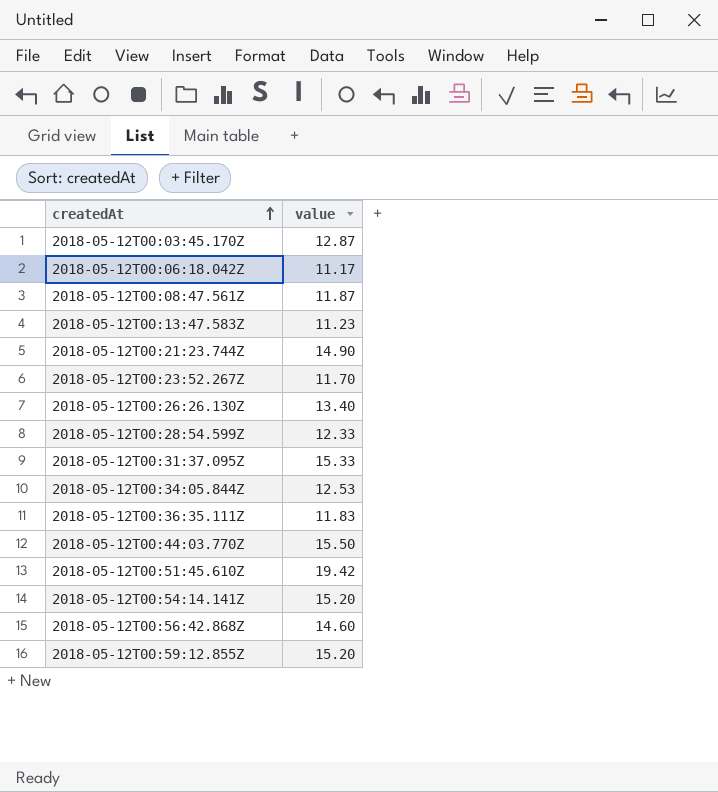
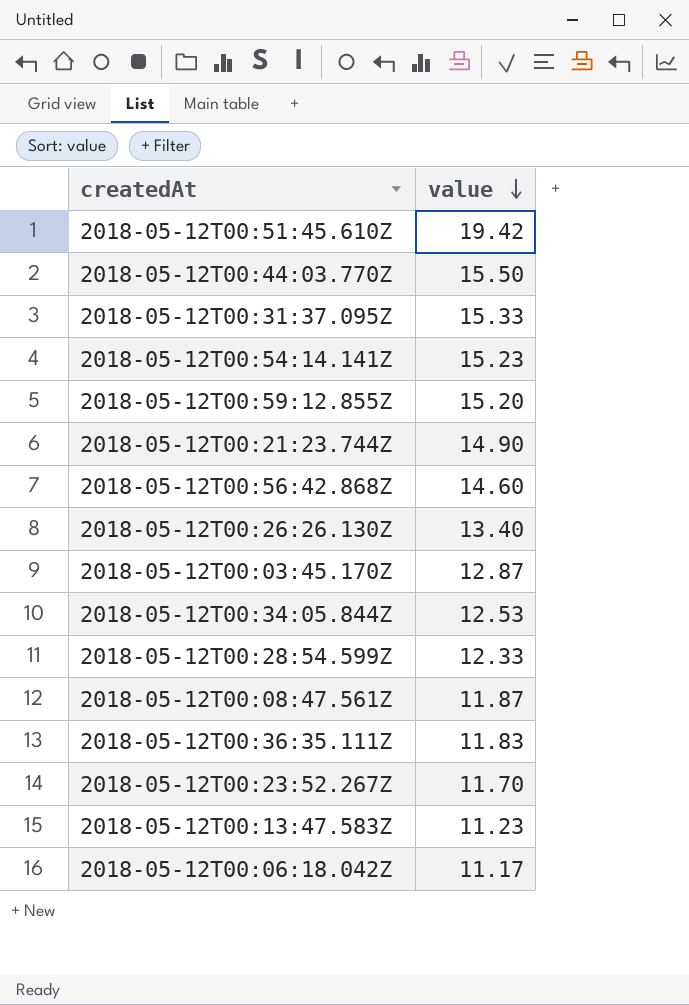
row order: createdAt ascending -> value descending
2018-05-12T00:54:14.141Z | value: 15.20 -> 15.23

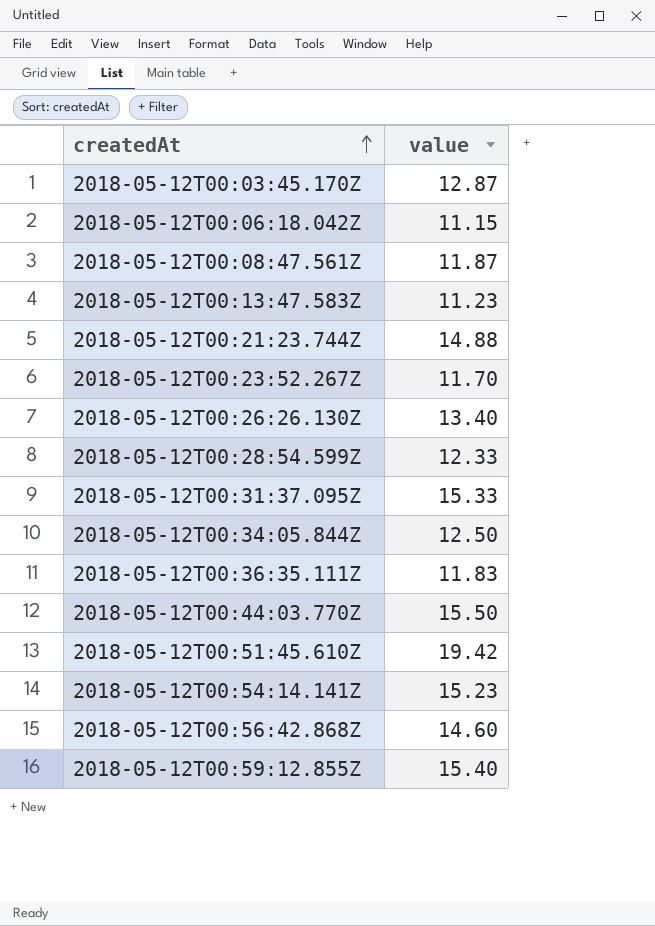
row order: value descending -> createdAt ascending
2018-05-12T00:06:18.042Z | value: 11.17 -> 11.15
2018-05-12T00:21:23.744Z | value: 14.90 -> 14.88
2018-05-12T00:34:05.844Z | value: 12.53 -> 12.50
2018-05-12T00:59:12.855Z | value: 15.20 -> 15.40

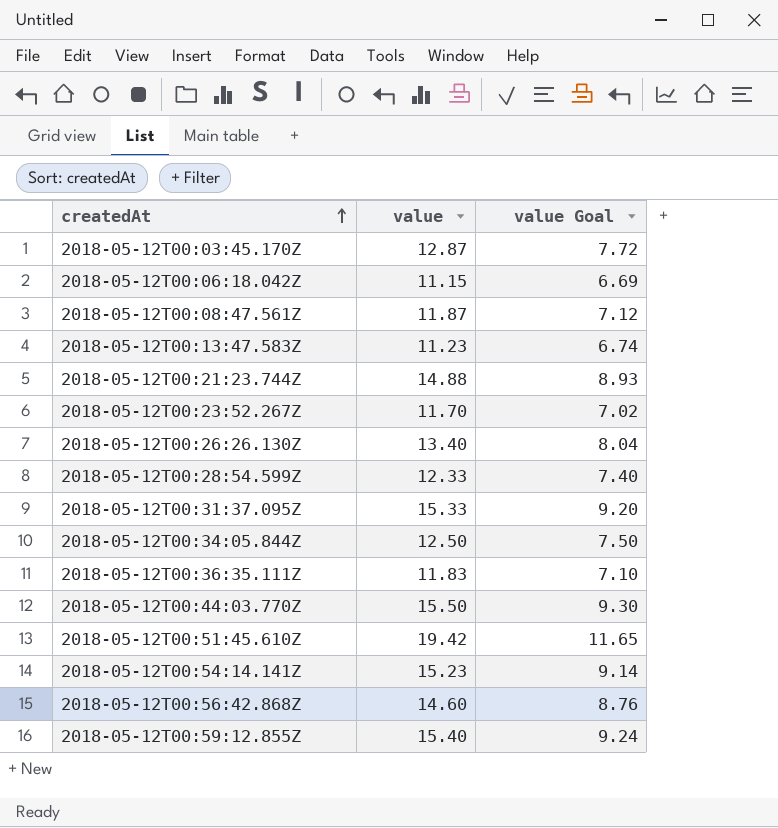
column value Goal | formula: none -> [value] * 0.6

